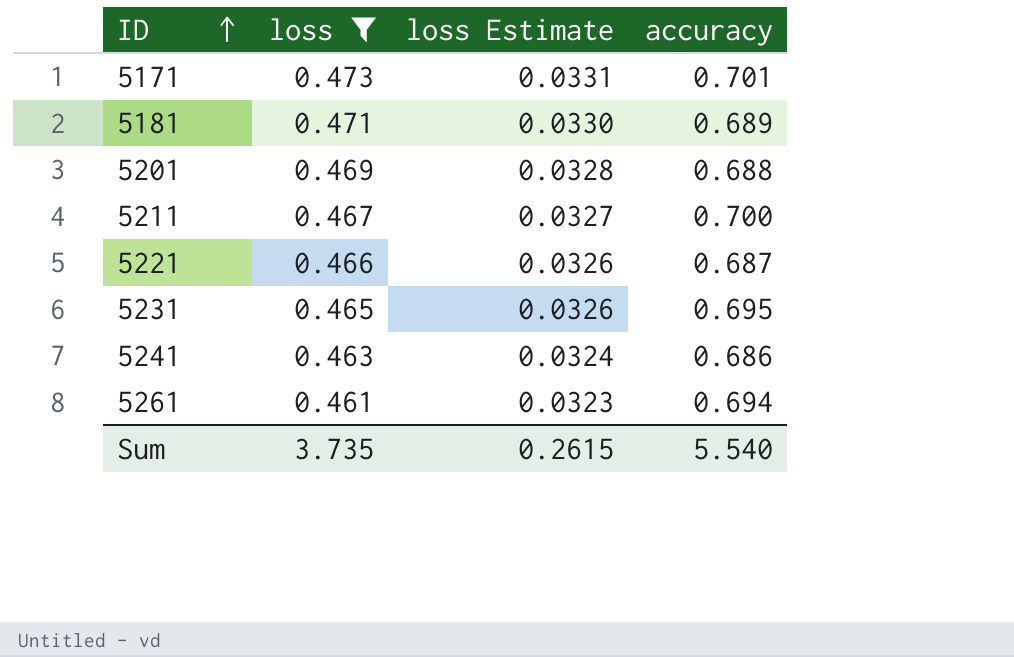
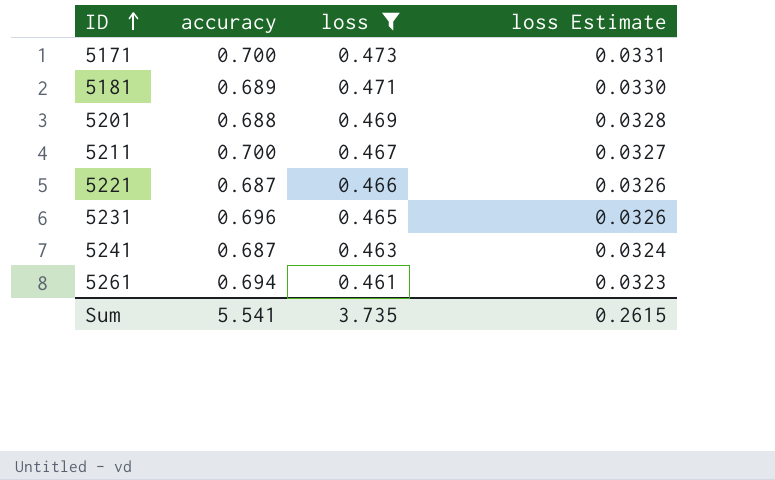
column accuracy | position: 4 -> 2
5171 | accuracy: 0.701 -> 0.700
5231 | accuracy: 0.695 -> 0.696
5241 | accuracy: 0.686 -> 0.687
Sum | accuracy: 5.540 -> 5.541

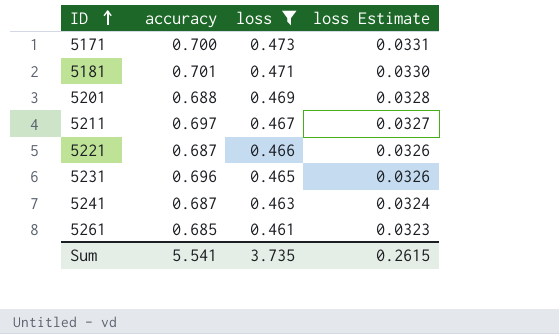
5181 | accuracy: 0.689 -> 0.701
5211 | accuracy: 0.700 -> 0.697
5261 | accuracy: 0.694 -> 0.685

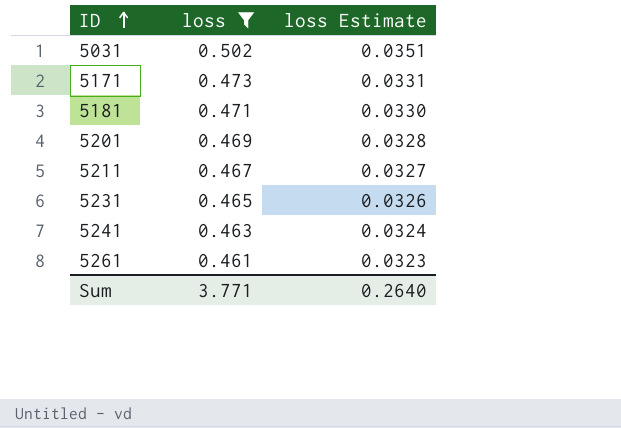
column accuracy | position: 2 -> none
row 5221: 0.687 | 0.466 | 0.0326 -> none
row 5031: none -> 0.502 | 0.0351
Sum | loss: 3.735 -> 3.771
Sum | loss Estimate: 0.2615 -> 0.2640

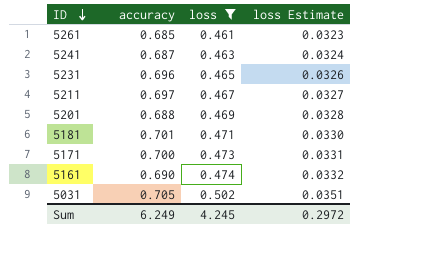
row order: ID ascending -> ID descending
column accuracy | position: none -> 2
row 5161: none -> 0.690 | 0.474 | 0.0332
Sum | loss: 3.771 -> 4.245
Sum | loss Estimate: 0.2640 -> 0.2972

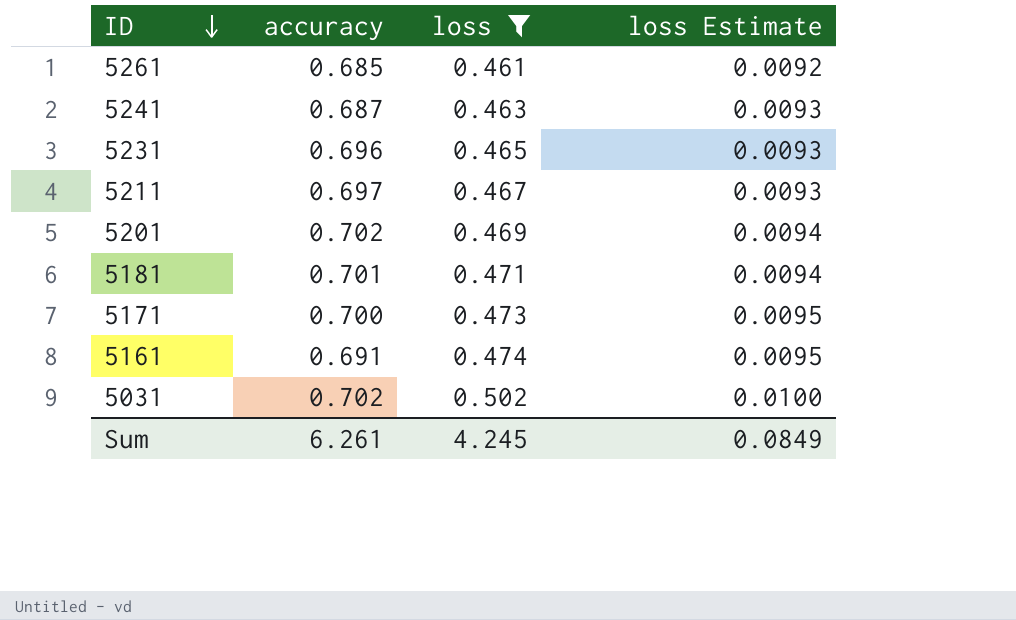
column loss Estimate | formula: [loss] * 0.07 -> [loss] * 0.02
5201 | accuracy: 0.688 -> 0.702
5161 | accuracy: 0.690 -> 0.691
5031 | accuracy: 0.705 -> 0.702
Sum | accuracy: 6.249 -> 6.261
Sum | loss Estimate: 0.2972 -> 0.0849

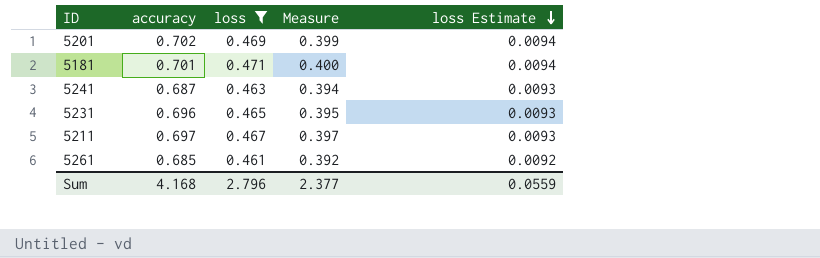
row order: ID descending -> loss Estimate descending
column Measure | formula: none -> [loss] * 0.85
row 5171: 0.700 | 0.473 | 0.0095 -> none
row 5161: 0.691 | 0.474 | 0.0095 -> none
row 5031: 0.702 | 0.502 | 0.0100 -> none
Sum | accuracy: 6.261 -> 4.168
Sum | loss: 4.245 -> 2.796
Sum | loss Estimate: 0.0849 -> 0.0559

